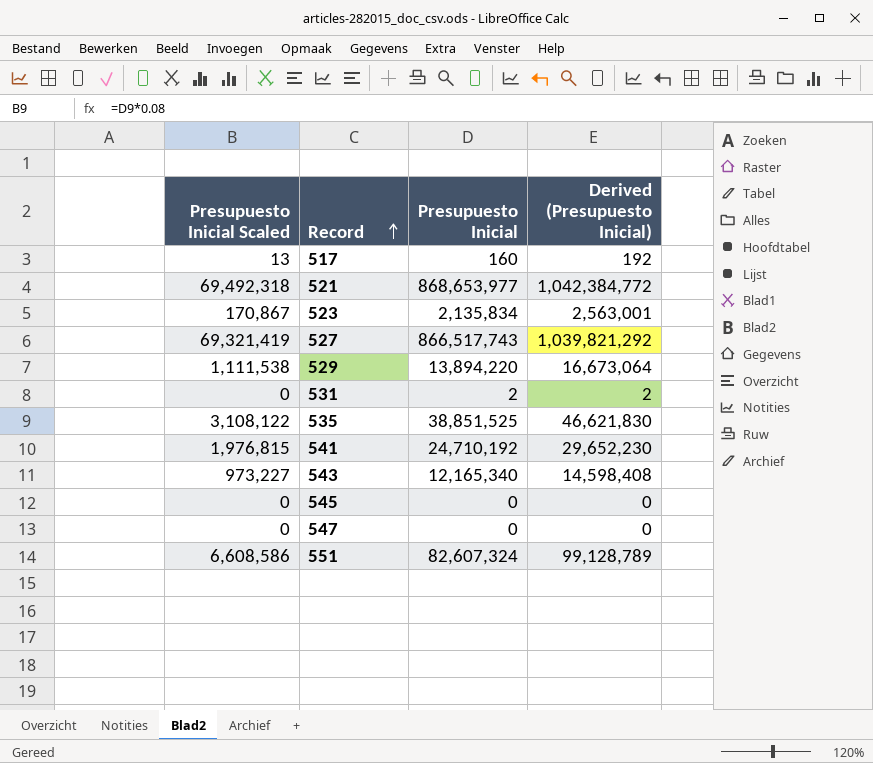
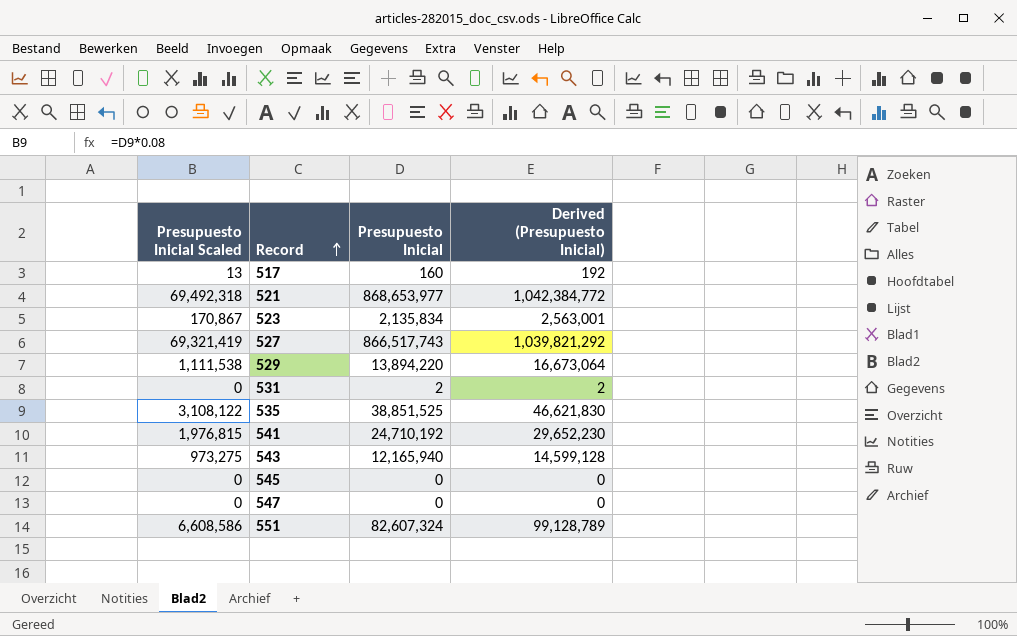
543 | Presupuesto Inicial Scaled: 973,227 -> 973,275
543 | Presupuesto Inicial: 12,165,340 -> 12,165,940
543 | Derived (Presupuesto Inicial): 14,598,408 -> 14,599,128

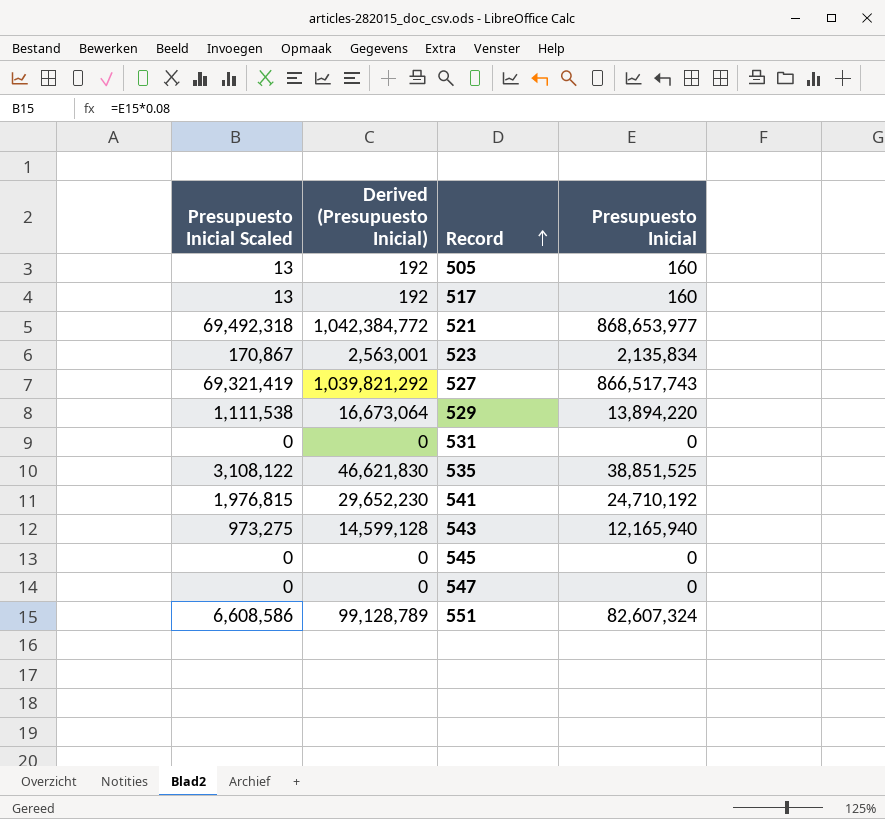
column Derived (Presupuesto Inicial) | position: 4 -> 2
row 505: none -> 13 | 192 | 160
531 | Derived (Presupuesto Inicial): 2 -> 0
531 | Presupuesto Inicial: 2 -> 0

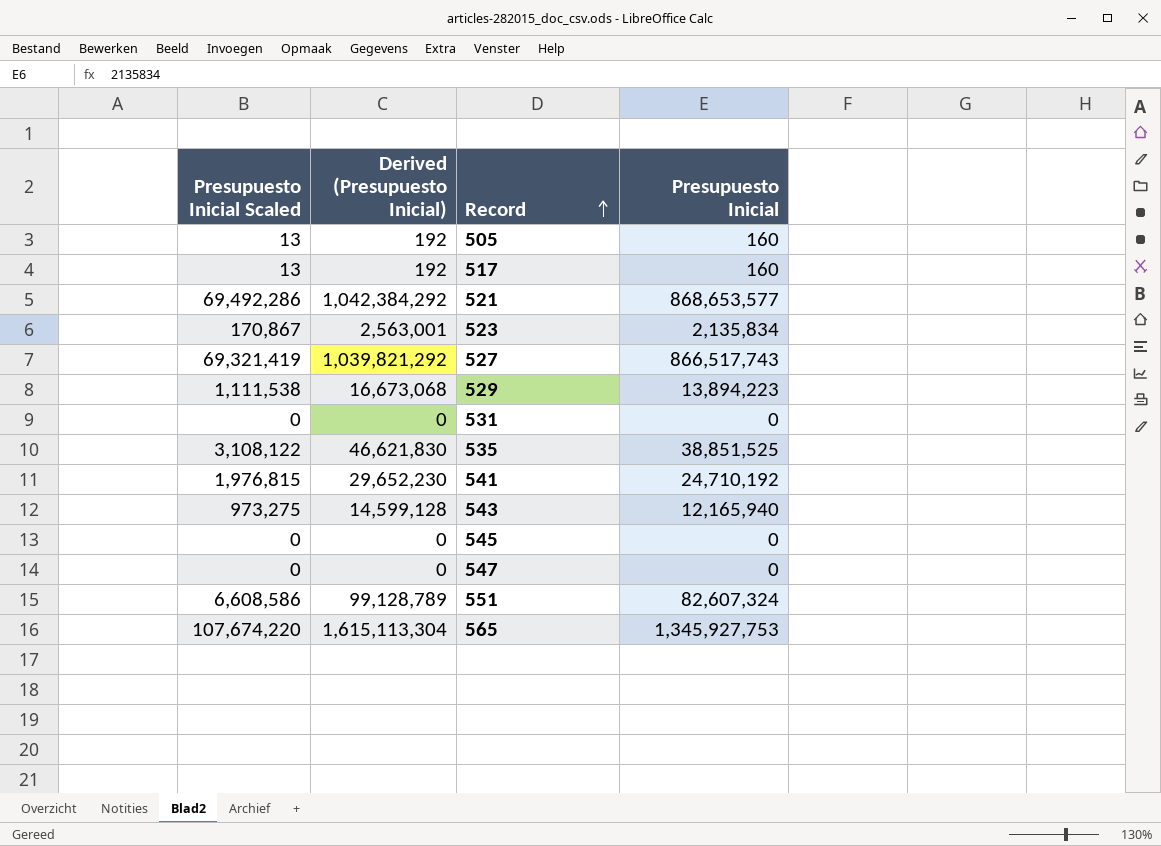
521 | Presupuesto Inicial Scaled: 69,492,318 -> 69,492,286
521 | Derived (Presupuesto Inicial): 1,042,384,772 -> 1,042,384,292
521 | Presupuesto Inicial: 868,653,977 -> 868,653,577
529 | Derived (Presupuesto Inicial): 16,673,064 -> 16,673,068
529 | Presupuesto Inicial: 13,894,220 -> 13,894,223
row 565: none -> 107,674,220 | 1,615,113,304 | 1,345,927,753

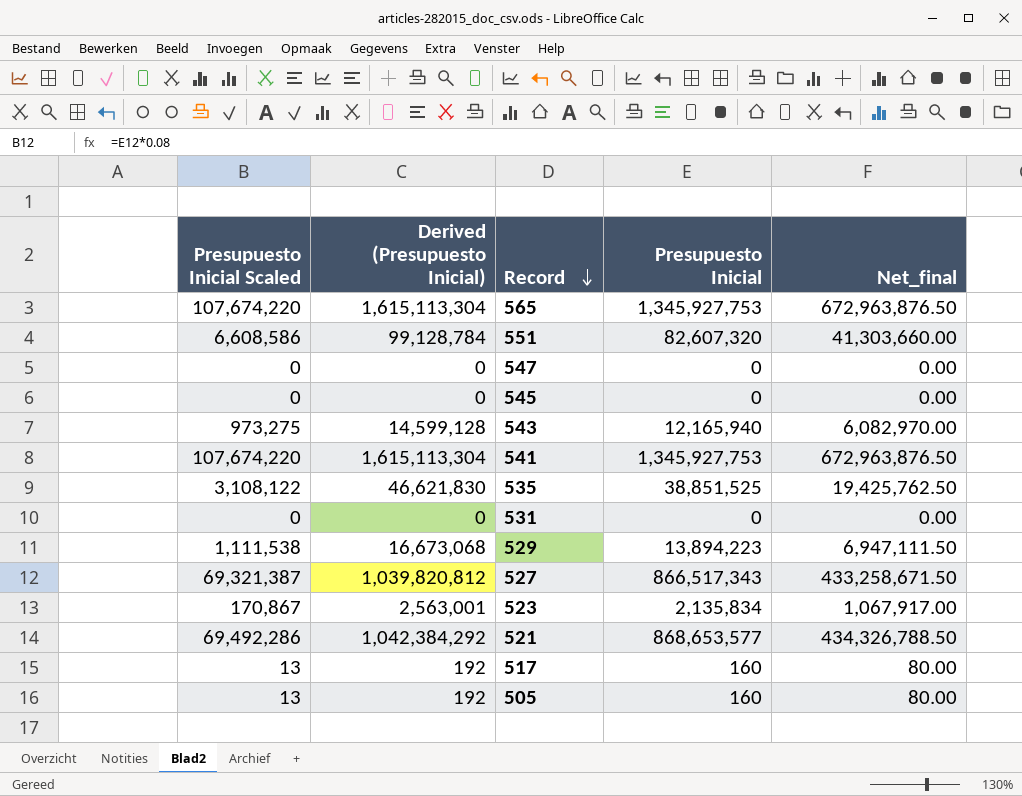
row order: Record ascending -> Record descending
column Net_final | formula: none -> [Presupuesto Inicial] * 0.5
551 | Derived (Presupuesto Inicial): 99,128,789 -> 99,128,784
551 | Presupuesto Inicial: 82,607,324 -> 82,607,320
541 | Presupuesto Inicial Scaled: 1,976,815 -> 107,674,220
541 | Derived (Presupuesto Inicial): 29,652,230 -> 1,615,113,304
541 | Presupuesto Inicial: 24,710,192 -> 1,345,927,753
527 | Presupuesto Inicial Scaled: 69,321,419 -> 69,321,387
527 | Derived (Presupuesto Inicial): 1,039,821,292 -> 1,039,820,812
527 | Presupuesto Inicial: 866,517,743 -> 866,517,343

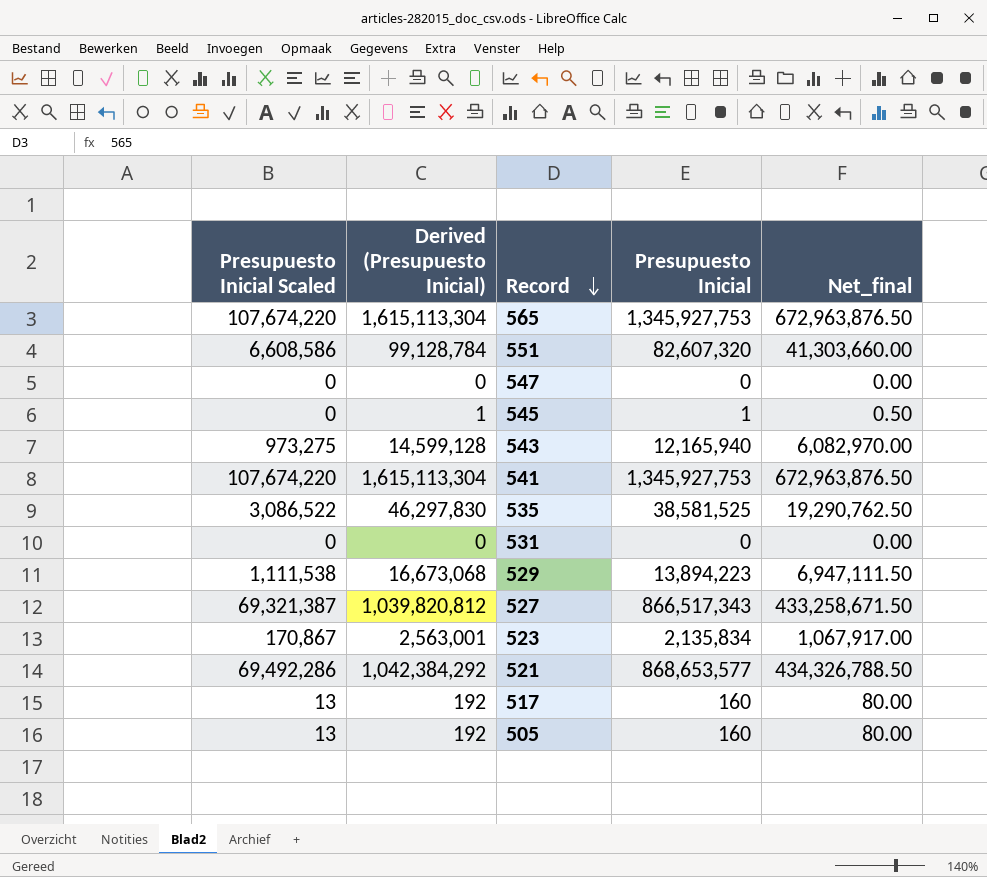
545 | Derived (Presupuesto Inicial): 0 -> 1
545 | Presupuesto Inicial: 0 -> 1
545 | Net_final: 0.00 -> 0.50
535 | Presupuesto Inicial Scaled: 3,108,122 -> 3,086,522
535 | Derived (Presupuesto Inicial): 46,621,830 -> 46,297,830
535 | Presupuesto Inicial: 38,851,525 -> 38,581,525
535 | Net_final: 19,425,762.50 -> 19,290,762.50

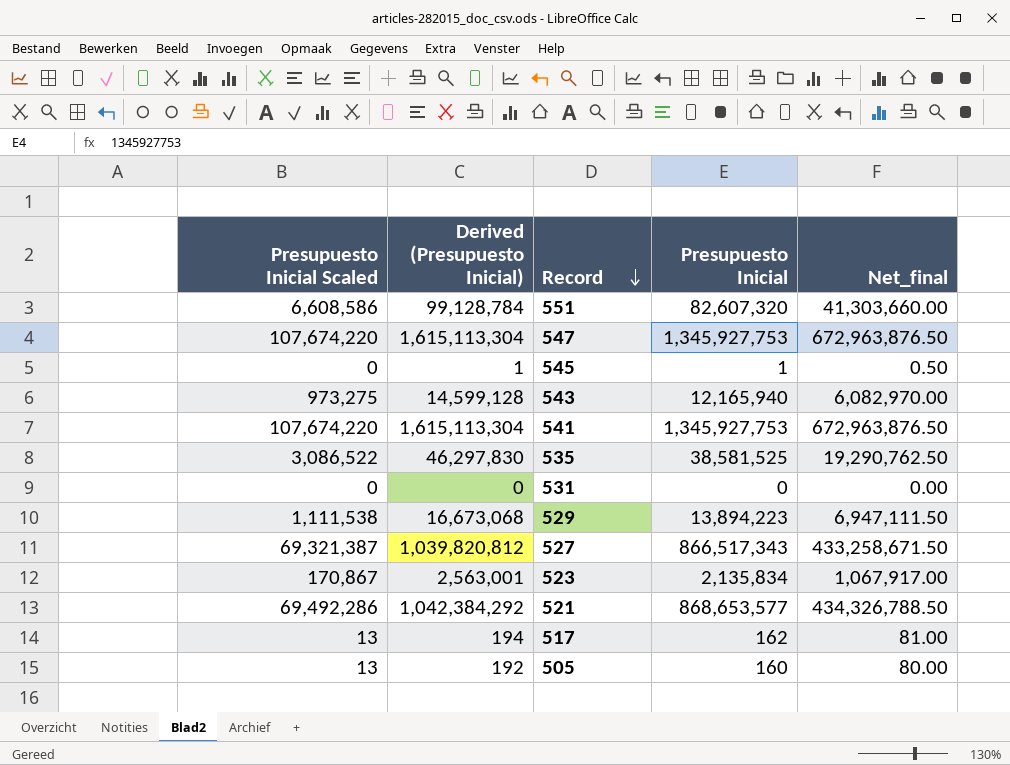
row 565: 107,674,220 | 1,615,113,304 | 1,345,927,753 | 672,963,876.50 -> none
547 | Presupuesto Inicial Scaled: 0 -> 107,674,220
547 | Derived (Presupuesto Inicial): 0 -> 1,615,113,304
547 | Presupuesto Inicial: 0 -> 1,345,927,753
547 | Net_final: 0.00 -> 672,963,876.50
517 | Derived (Presupuesto Inicial): 192 -> 194
517 | Presupuesto Inicial: 160 -> 162
517 | Net_final: 80.00 -> 81.00

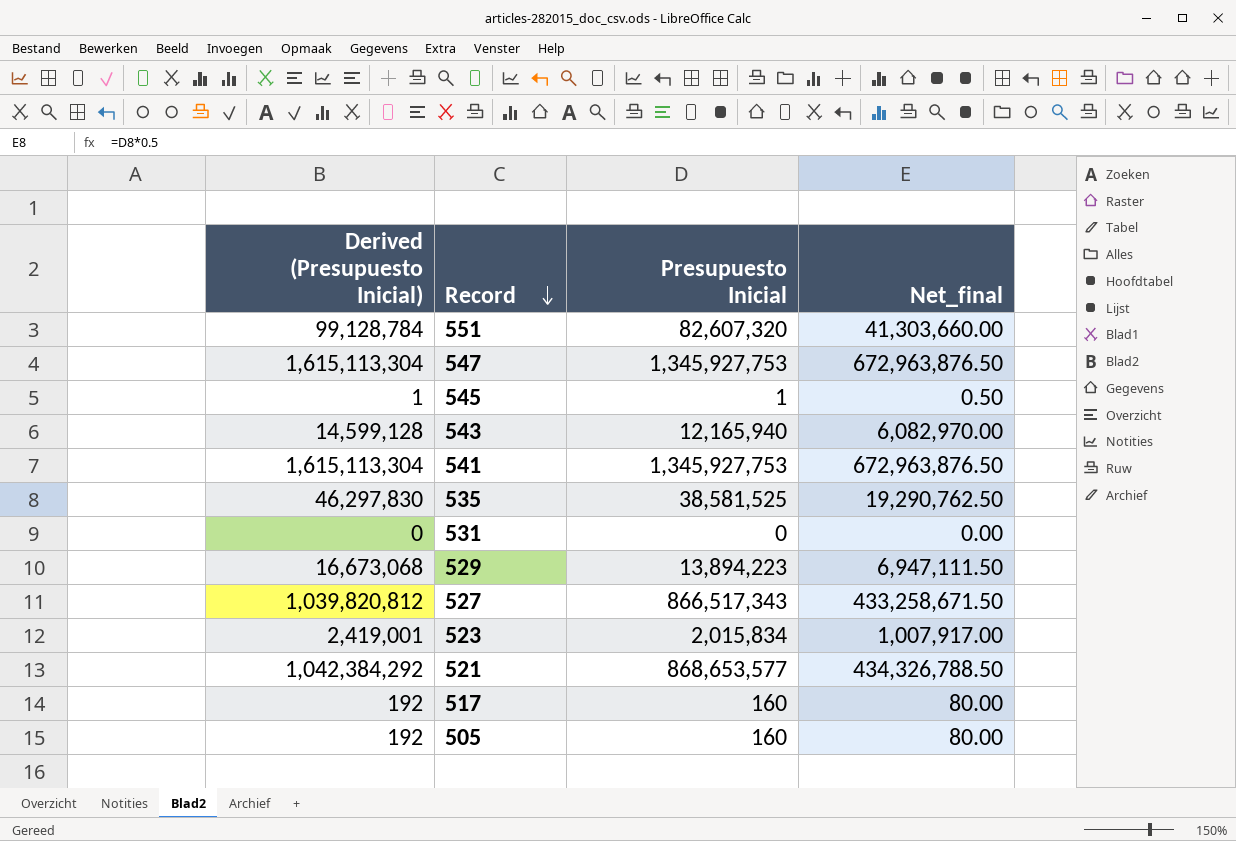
column Presupuesto Inicial Scaled | formula: [Presupuesto Inicial] * 0.08 -> none
523 | Derived (Presupuesto Inicial): 2,563,001 -> 2,419,001
523 | Presupuesto Inicial: 2,135,834 -> 2,015,834
523 | Net_final: 1,067,917.00 -> 1,007,917.00
517 | Derived (Presupuesto Inicial): 194 -> 192
517 | Presupuesto Inicial: 162 -> 160
517 | Net_final: 81.00 -> 80.00

